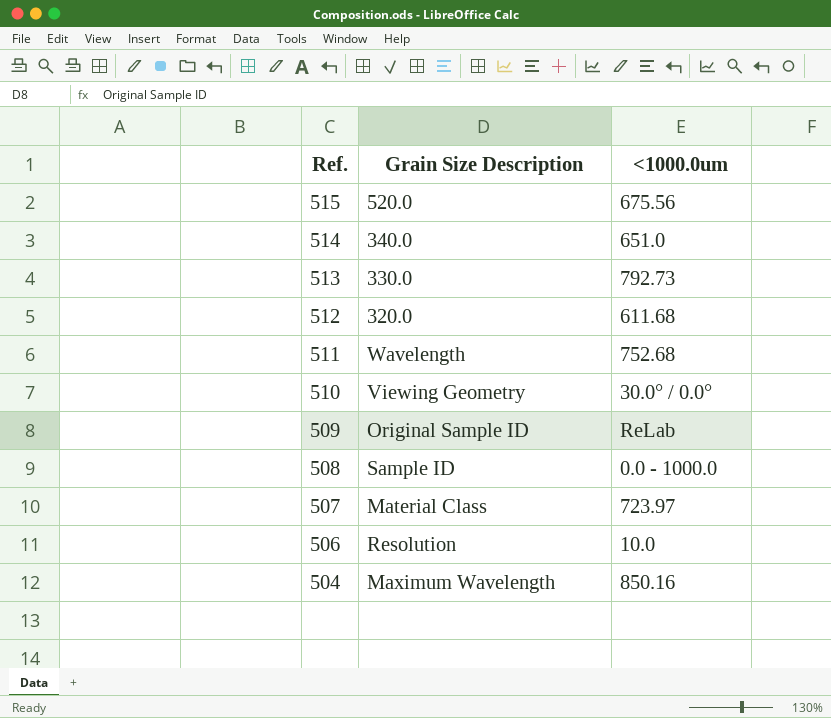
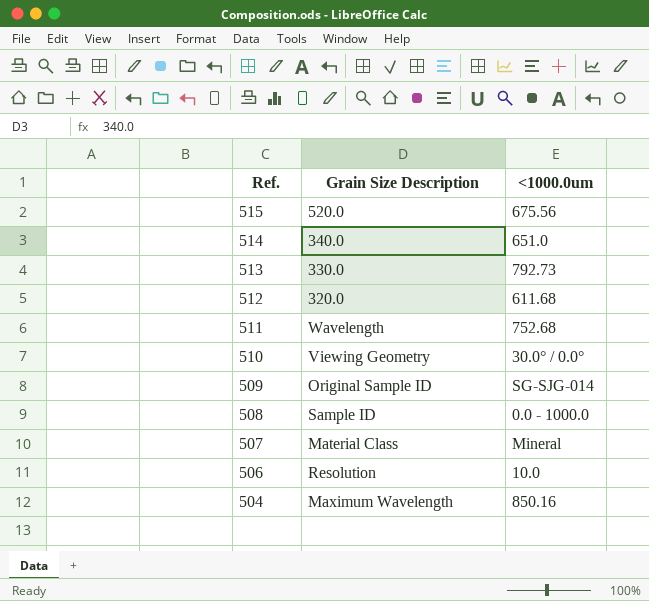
509 | <1000.0um: ReLab -> SG-SJG-014
507 | <1000.0um: 723.97 -> Mineral

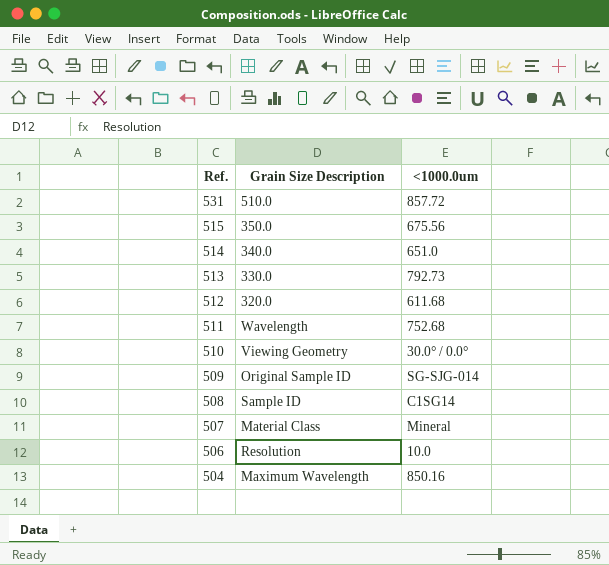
row 531: none -> 510.0 | 857.72
515 | Grain Size Description: 520.0 -> 350.0
508 | <1000.0um: 0.0 - 1000.0 -> C1SG14

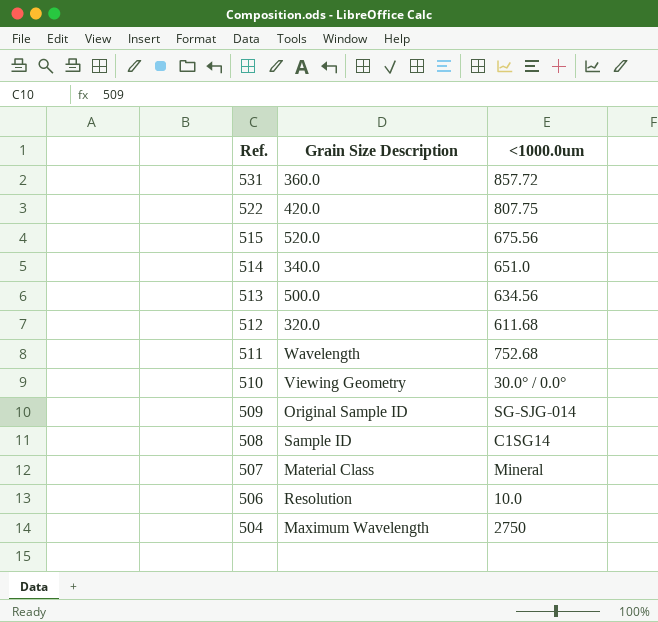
531 | Grain Size Description: 510.0 -> 360.0
row 522: none -> 420.0 | 807.75
515 | Grain Size Description: 350.0 -> 520.0
513 | Grain Size Description: 330.0 -> 500.0
513 | <1000.0um: 792.73 -> 634.56
504 | <1000.0um: 850.16 -> 2750

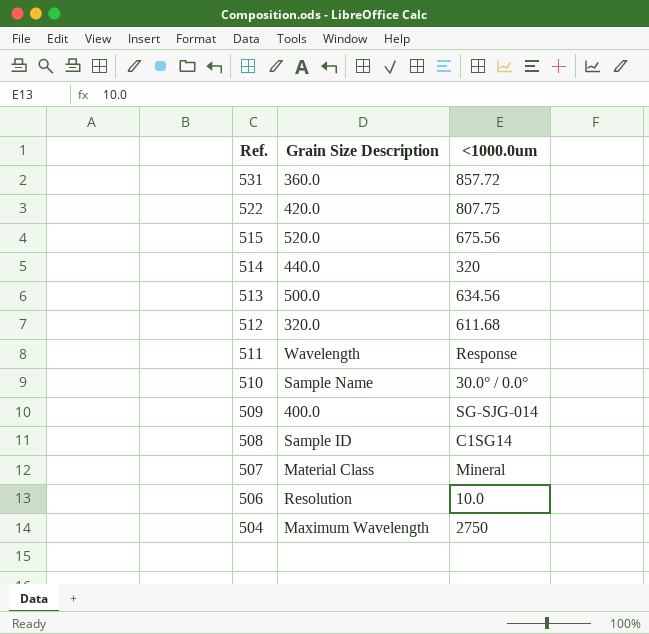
514 | Grain Size Description: 340.0 -> 440.0
514 | <1000.0um: 651.0 -> 320
511 | <1000.0um: 752.68 -> Response
510 | Grain Size Description: Viewing Geometry -> Sample Name
509 | Grain Size Description: Original Sample ID -> 400.0

